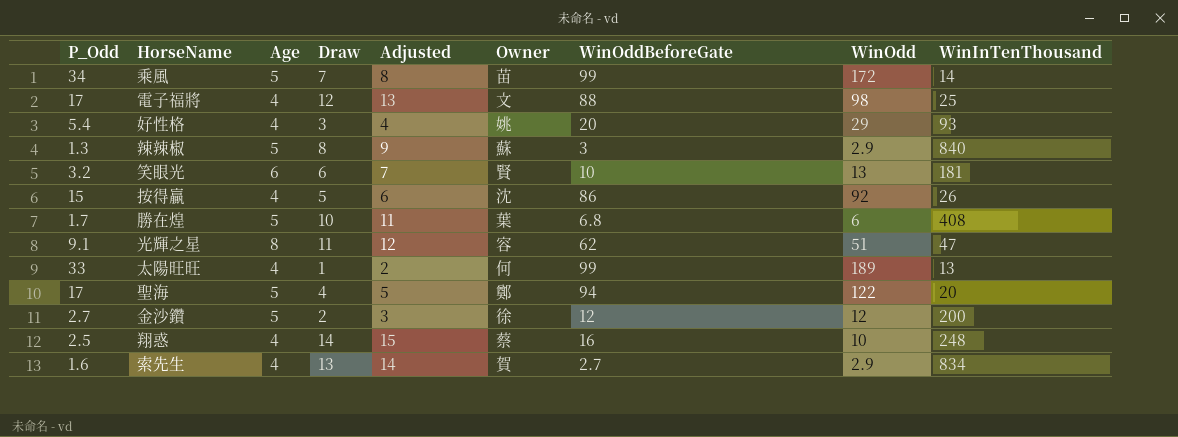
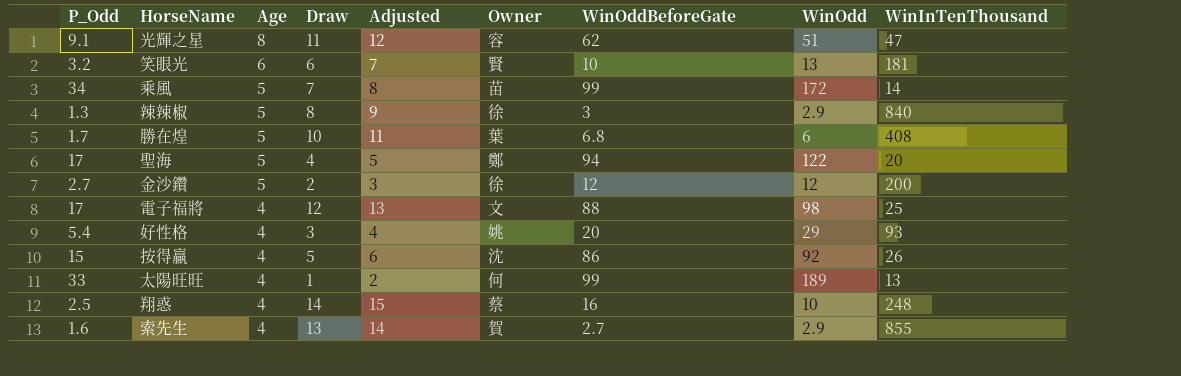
row order: none -> Age descending
辣辣椒 | Owner: 蘇 -> 徐
索先生 | WinInTenThousand: 834 -> 855

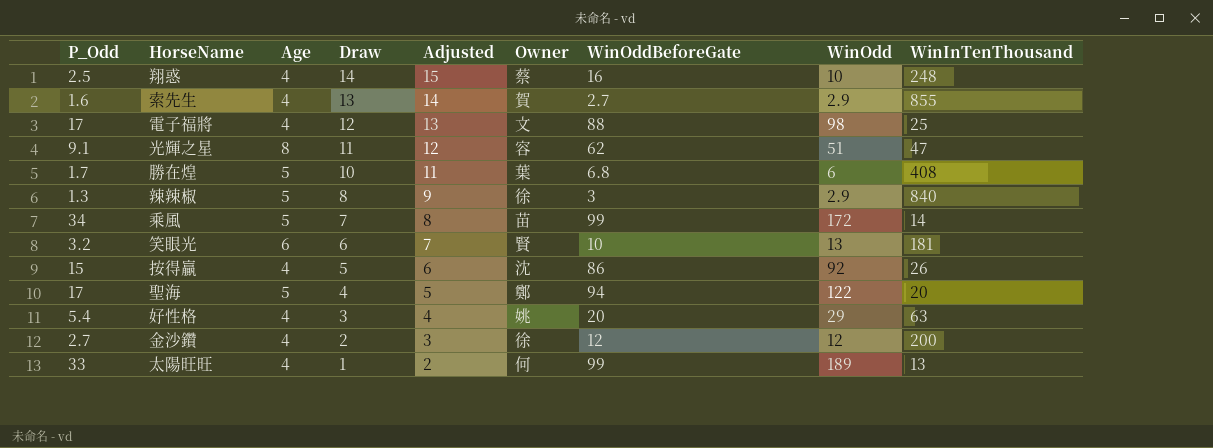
row order: Age descending -> Draw descending
好性格 | WinInTenThousand: 93 -> 63
金沙鑽 | Age: 5 -> 4

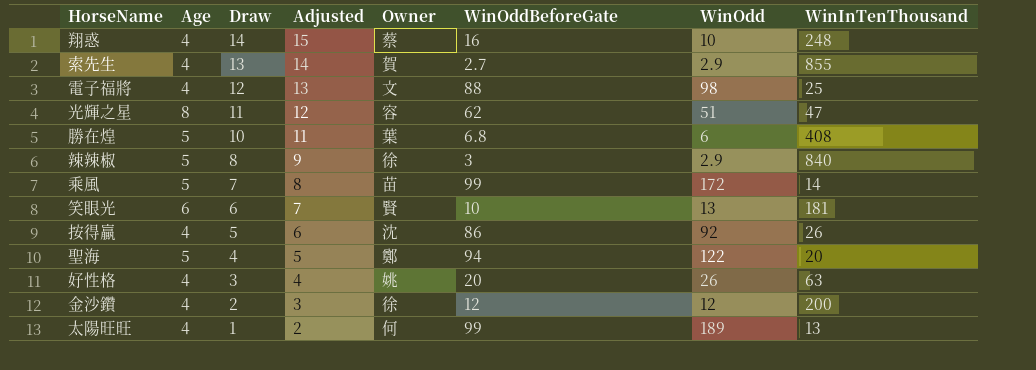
column P_Odd | position: 1 -> none
好性格 | WinOdd: 29 -> 26

